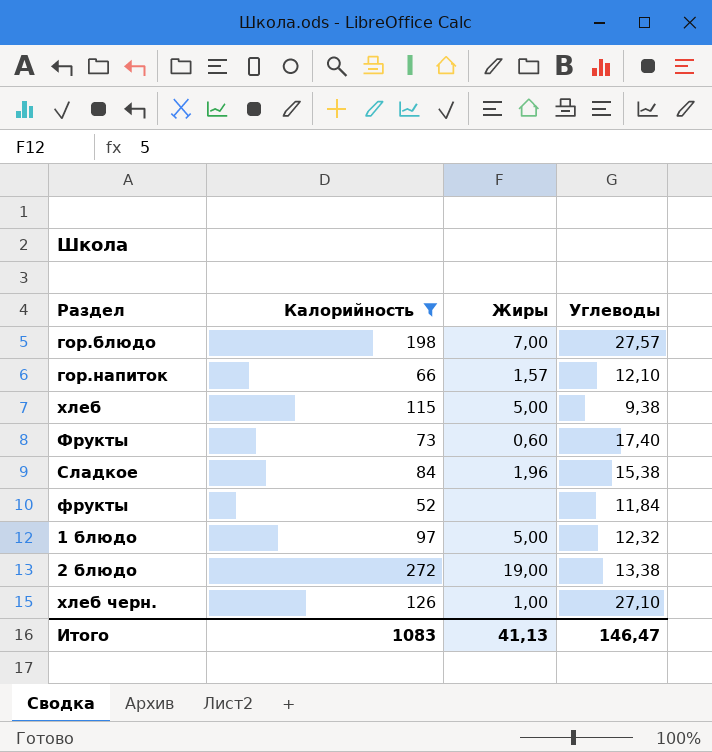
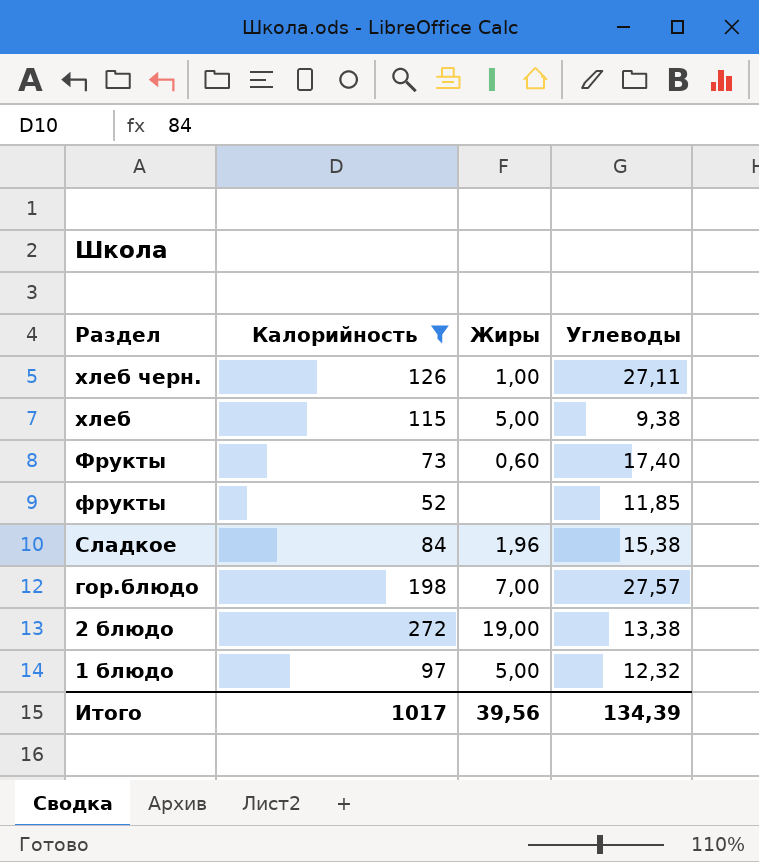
row order: none -> Раздел descending
row гор.напиток: 66 | 1,57 | 12,10 -> none
хлеб черн. | Углеводы: 27,10 -> 27,11
фрукты | Углеводы: 11,84 -> 11,85
Итого | Калорийность: 1083 -> 1017
Итого | Жиры: 41,13 -> 39,56
Итого | Углеводы: 146,47 -> 134,39

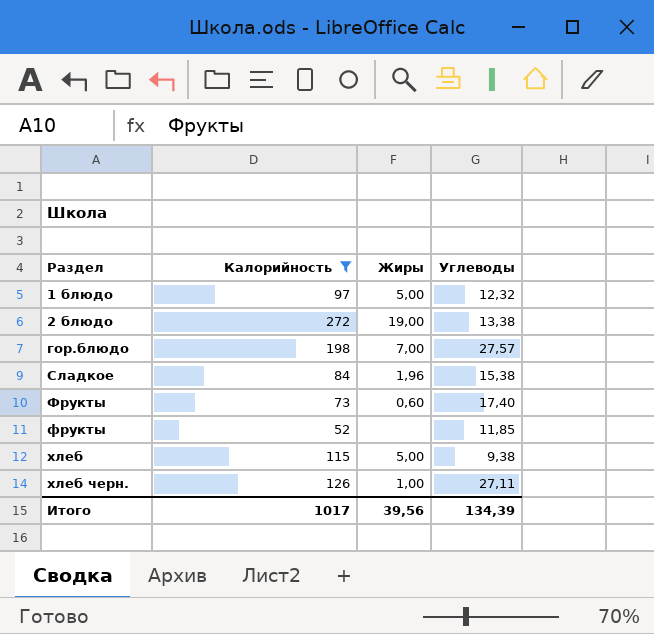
row order: Раздел descending -> Раздел ascending

